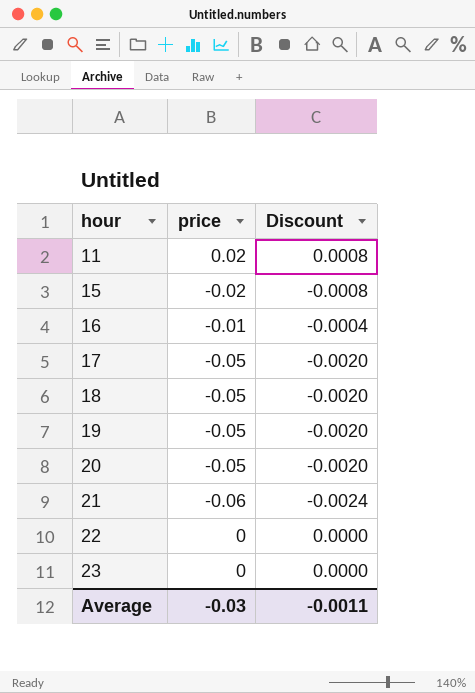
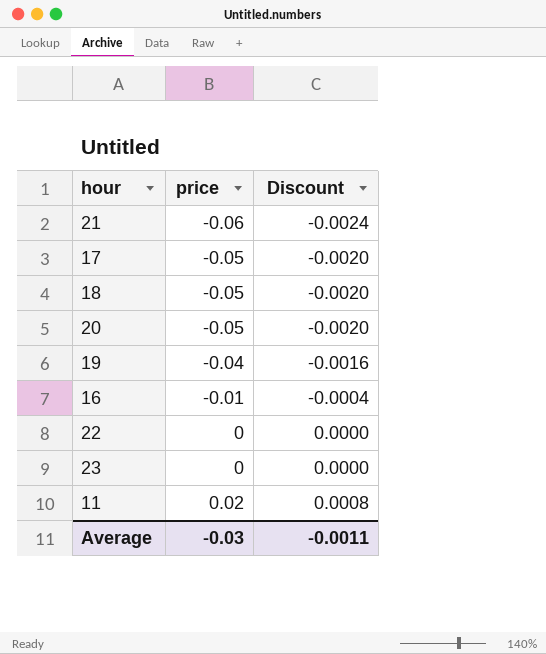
row order: hour ascending -> price ascending
row 15: -0.02 | -0.0008 -> none
19 | price: -0.05 -> -0.04
19 | Discount: -0.0020 -> -0.0016

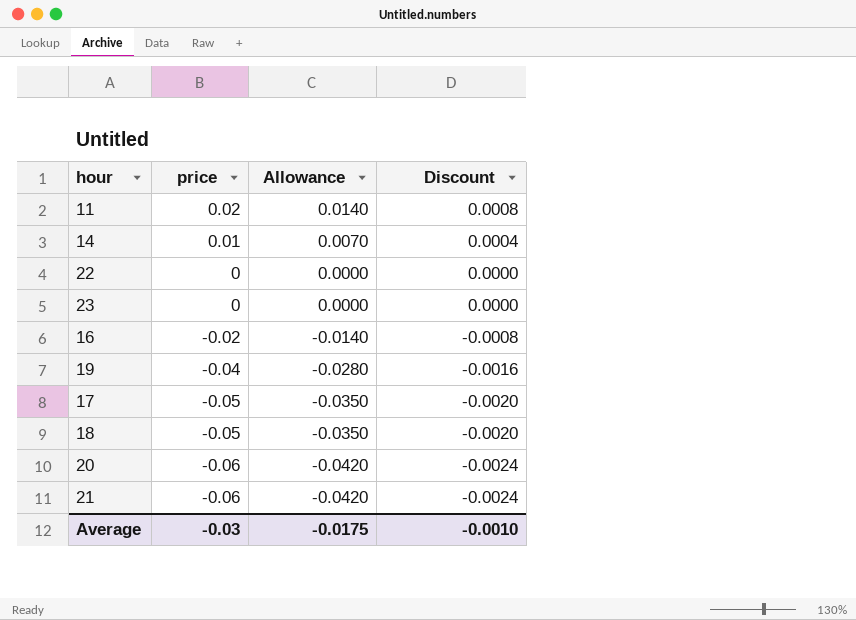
row order: price ascending -> price descending
column Allowance | formula: none -> [price] * 0.7
row 14: none -> 0.01 | 0.0070 | 0.0004
16 | price: -0.01 -> -0.02
16 | Discount: -0.0004 -> -0.0008
20 | price: -0.05 -> -0.06
20 | Discount: -0.0020 -> -0.0024
Average | Discount: -0.0011 -> -0.0010

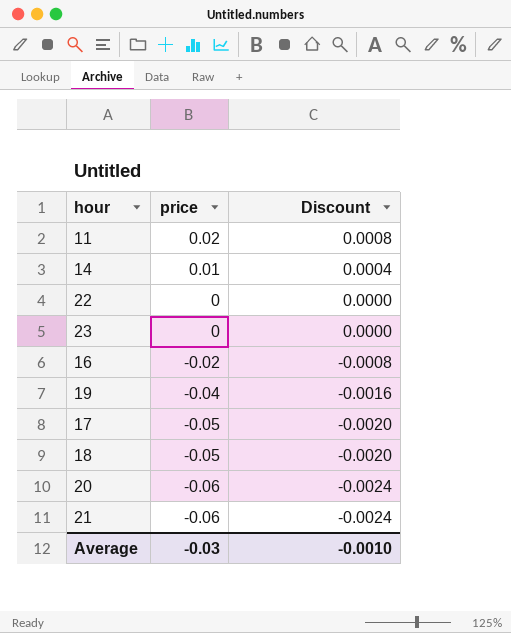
column Allowance | formula: [price] * 0.7 -> none

